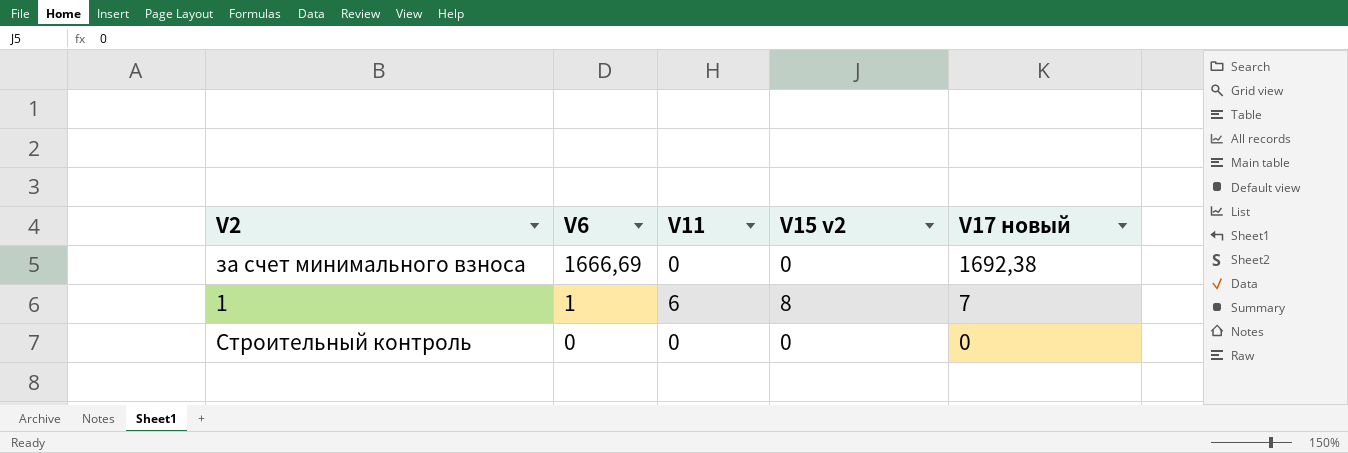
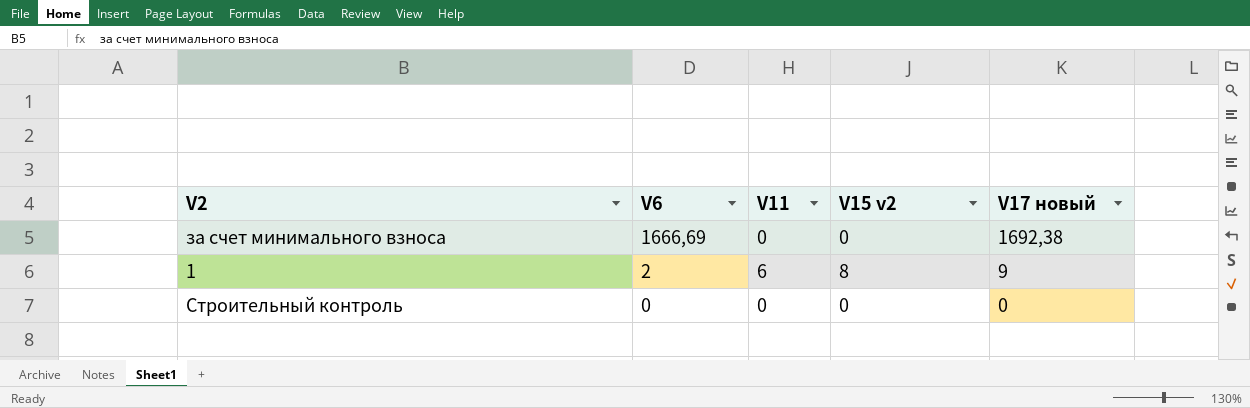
1 | V6: 1 -> 2
1 | V17 новый: 7 -> 9

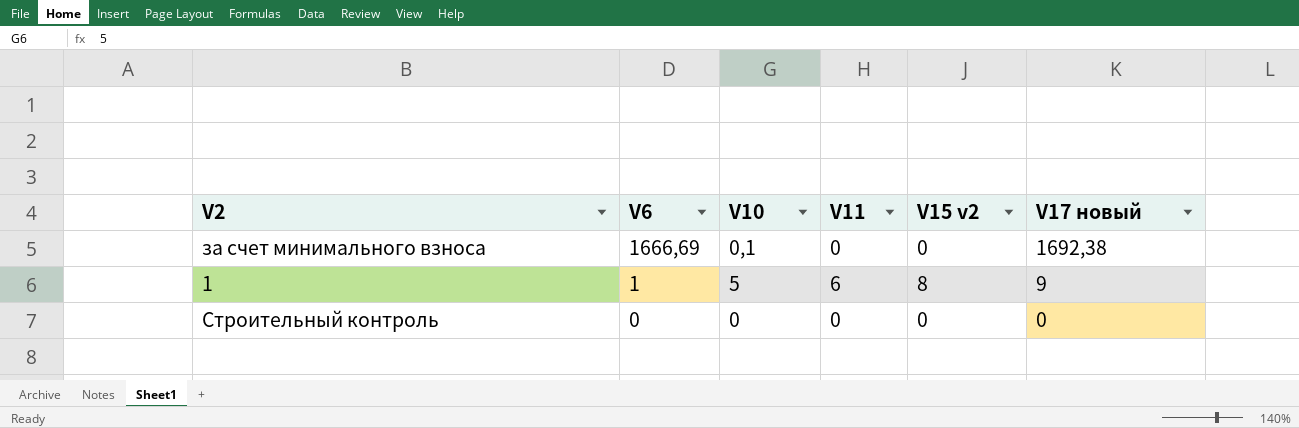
column V10 | position: none -> 3
1 | V6: 2 -> 1

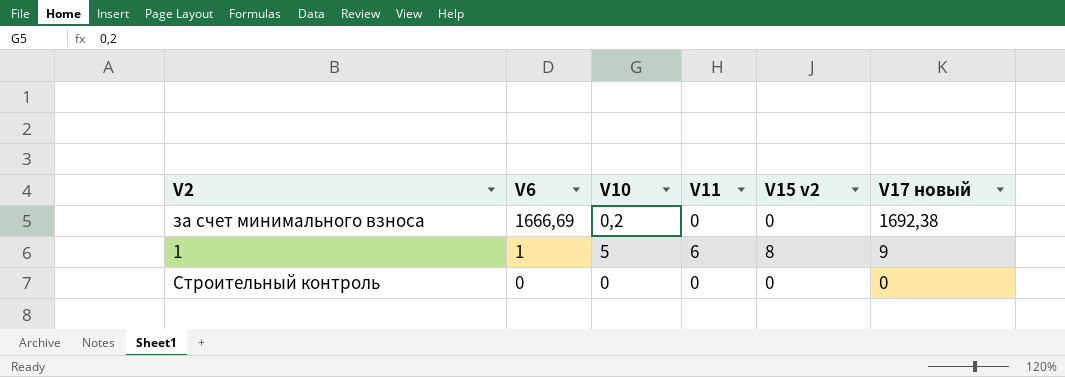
за счет минимального взноса | V10: 0,1 -> 0,2

